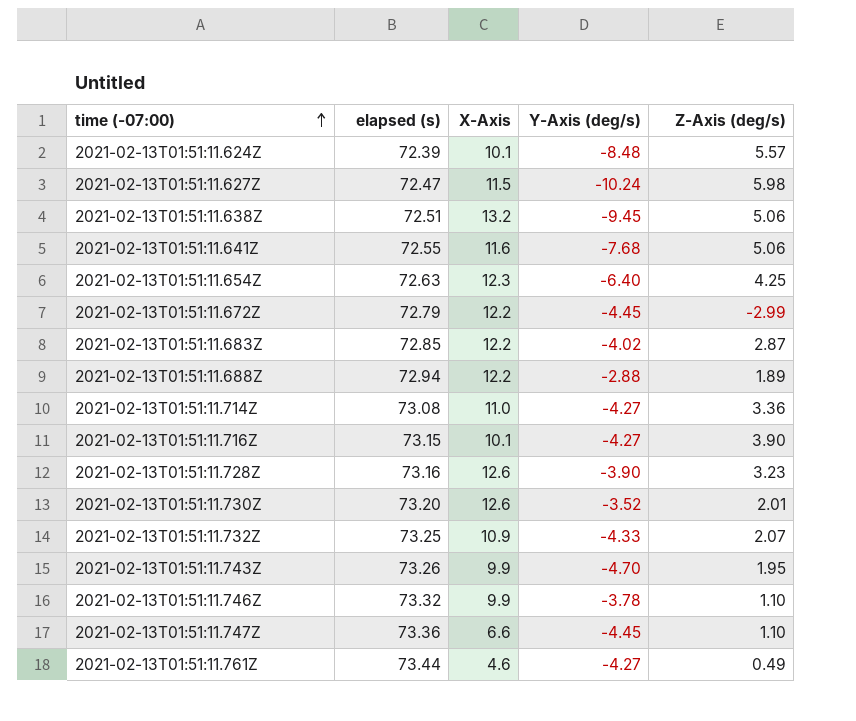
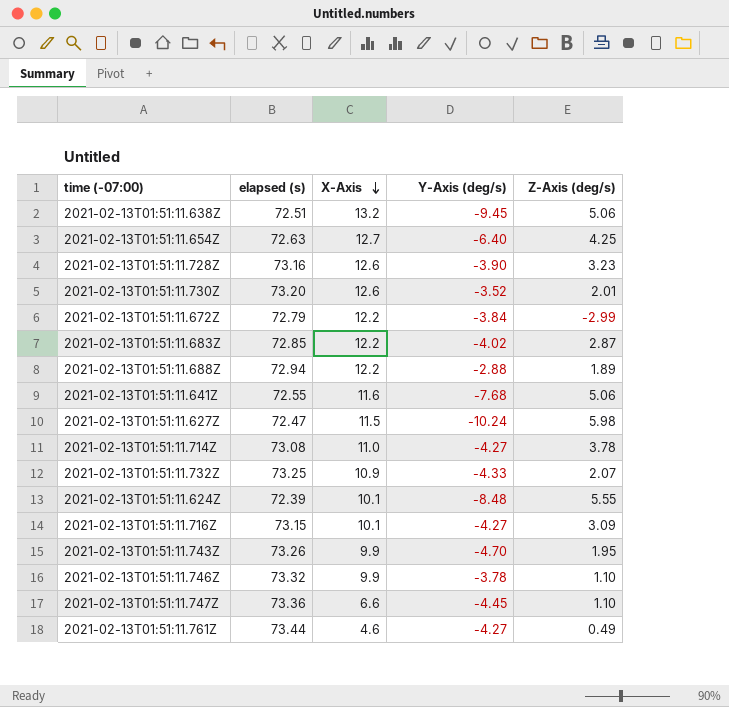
row order: time (-07:00) ascending -> X-Axis descending
2021-02-13T01:51:11.654Z | X-Axis: 12.3 -> 12.7
2021-02-13T01:51:11.672Z | Y-Axis (deg/s): -4.45 -> -3.84
2021-02-13T01:51:11.714Z | Z-Axis (deg/s): 3.36 -> 3.78
2021-02-13T01:51:11.624Z | Z-Axis (deg/s): 5.57 -> 5.55
2021-02-13T01:51:11.716Z | Z-Axis (deg/s): 3.90 -> 3.09

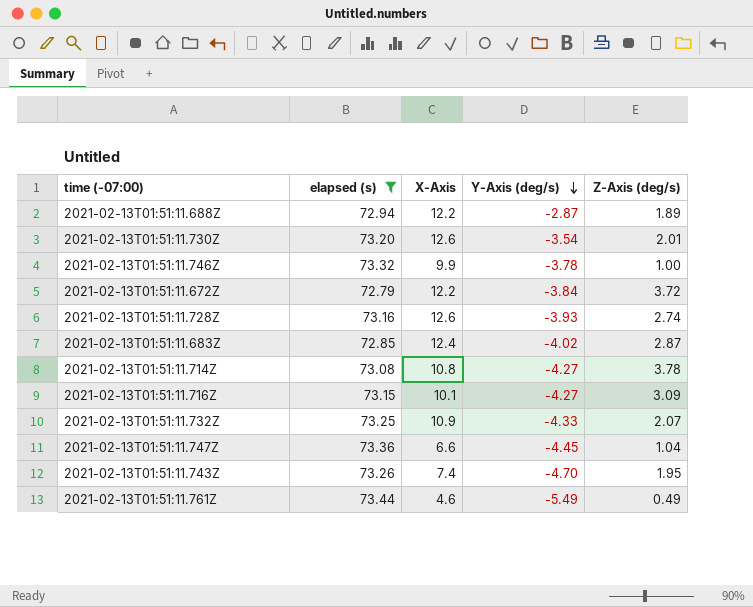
filter: none -> elapsed (s) >= 72.79
row order: X-Axis descending -> Y-Axis (deg/s) descending
2021-02-13T01:51:11.688Z | Y-Axis (deg/s): -2.88 -> -2.87
2021-02-13T01:51:11.730Z | Y-Axis (deg/s): -3.52 -> -3.54
2021-02-13T01:51:11.746Z | Z-Axis (deg/s): 1.10 -> 1.00
2021-02-13T01:51:11.672Z | Z-Axis (deg/s): -2.99 -> 3.72
2021-02-13T01:51:11.728Z | Y-Axis (deg/s): -3.90 -> -3.93
2021-02-13T01:51:11.728Z | Z-Axis (deg/s): 3.23 -> 2.74
2021-02-13T01:51:11.683Z | X-Axis: 12.2 -> 12.4
2021-02-13T01:51:11.714Z | X-Axis: 11.0 -> 10.8
2021-02-13T01:51:11.747Z | Z-Axis (deg/s): 1.10 -> 1.04
2021-02-13T01:51:11.743Z | X-Axis: 9.9 -> 7.4
2021-02-13T01:51:11.761Z | Y-Axis (deg/s): -4.27 -> -5.49

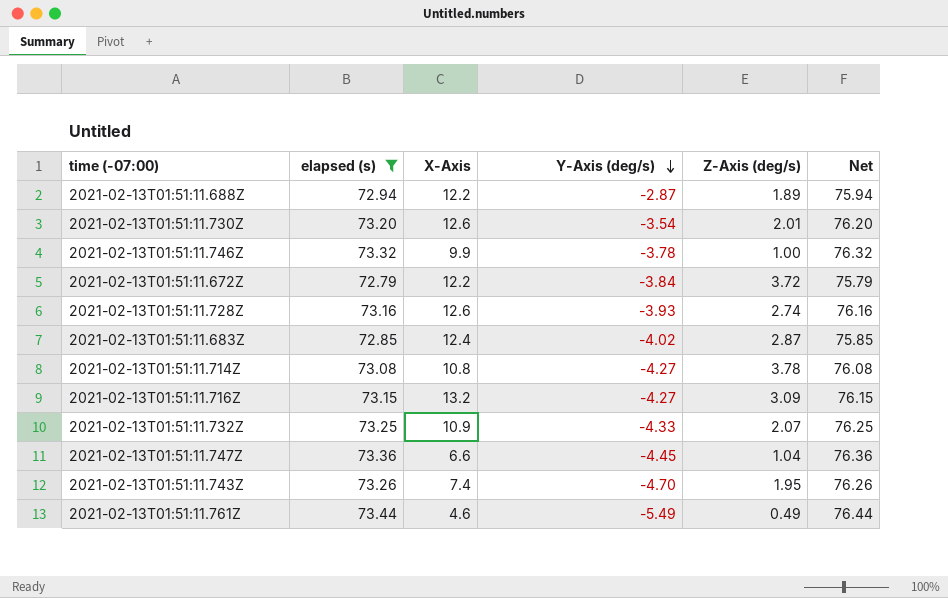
column Net | formula: none -> [elapsed (s)] + 3
2021-02-13T01:51:11.716Z | X-Axis: 10.1 -> 13.2

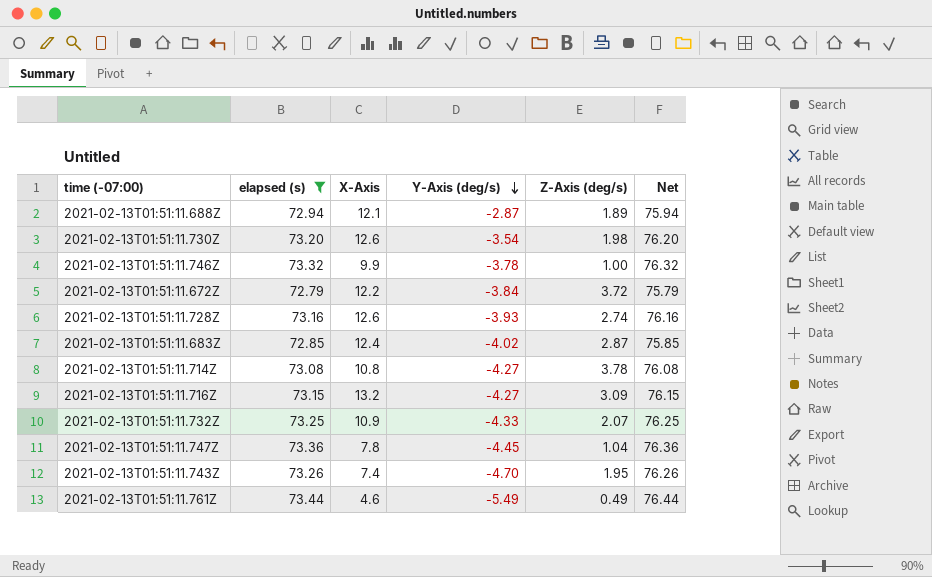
2021-02-13T01:51:11.688Z | X-Axis: 12.2 -> 12.1
2021-02-13T01:51:11.730Z | Z-Axis (deg/s): 2.01 -> 1.98
2021-02-13T01:51:11.747Z | X-Axis: 6.6 -> 7.8

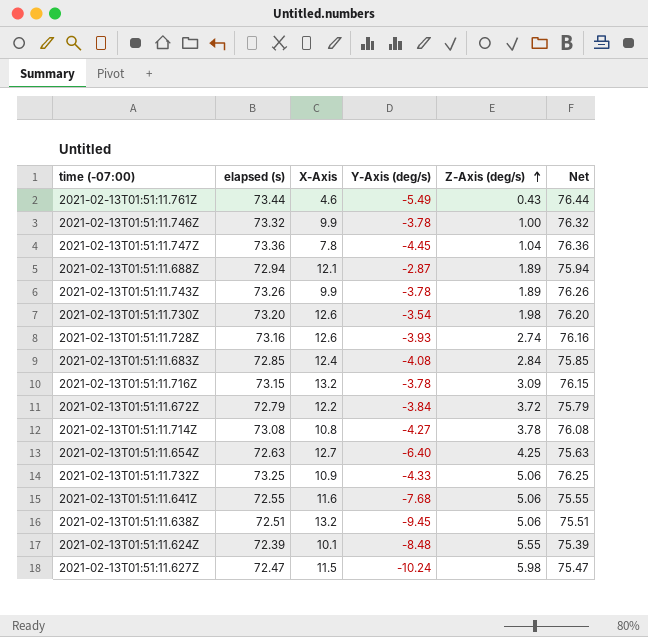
filter: elapsed (s) >= 72.79 -> none
row order: Y-Axis (deg/s) descending -> Z-Axis (deg/s) ascending
2021-02-13T01:51:11.761Z | Z-Axis (deg/s): 0.49 -> 0.43
2021-02-13T01:51:11.743Z | X-Axis: 7.4 -> 9.9
2021-02-13T01:51:11.743Z | Y-Axis (deg/s): -4.70 -> -3.78
2021-02-13T01:51:11.743Z | Z-Axis (deg/s): 1.95 -> 1.89
2021-02-13T01:51:11.683Z | Y-Axis (deg/s): -4.02 -> -4.08
2021-02-13T01:51:11.683Z | Z-Axis (deg/s): 2.87 -> 2.84
2021-02-13T01:51:11.716Z | Y-Axis (deg/s): -4.27 -> -3.78
2021-02-13T01:51:11.732Z | Z-Axis (deg/s): 2.07 -> 5.06

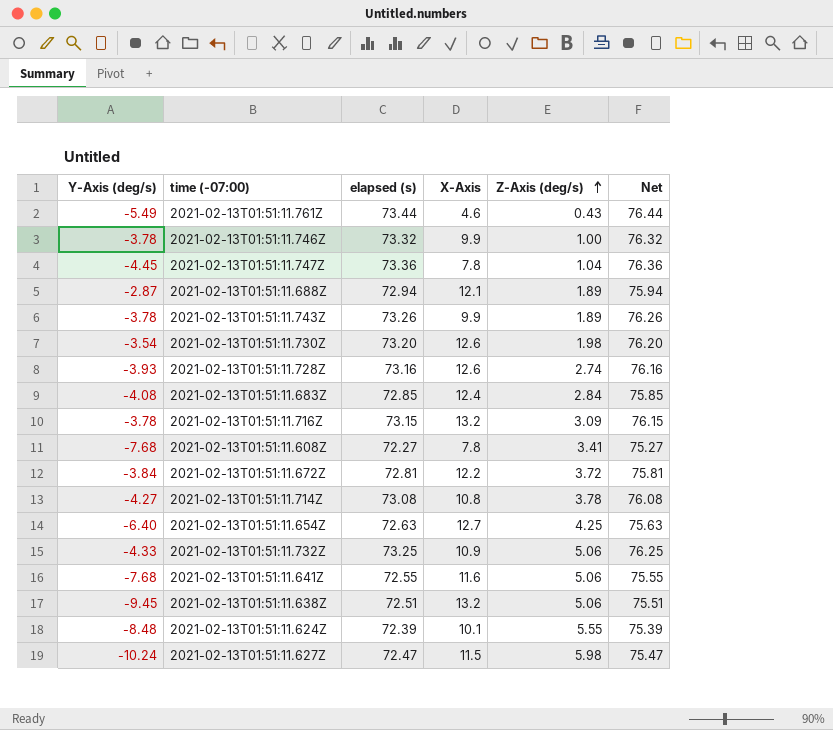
column Y-Axis (deg/s) | position: 4 -> 1
row 2021-02-13T01:51:11.608Z: none -> -7.68 | 72.27 | 7.8 | 3.41 | 75.27
2021-02-13T01:51:11.672Z | elapsed (s): 72.79 -> 72.81
2021-02-13T01:51:11.672Z | Net: 75.79 -> 75.81

